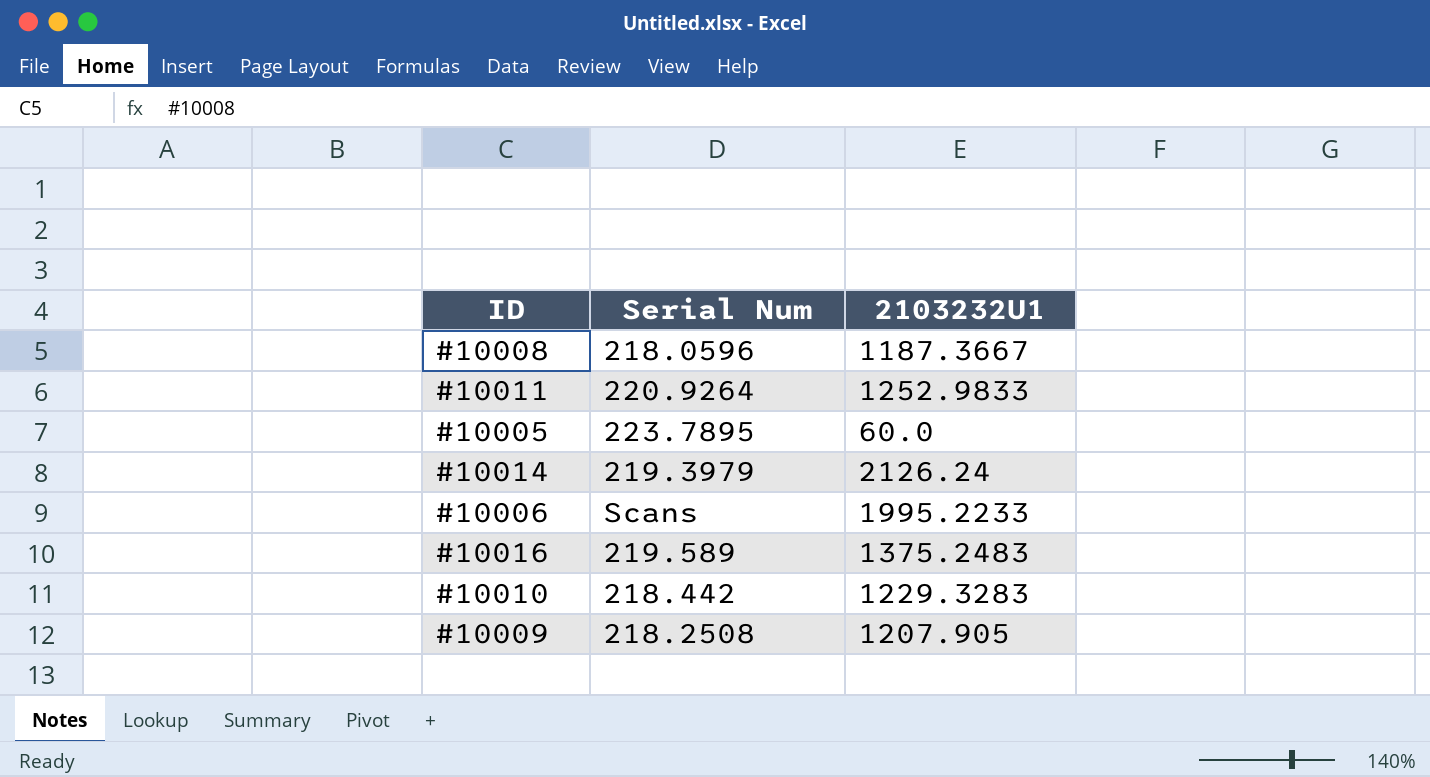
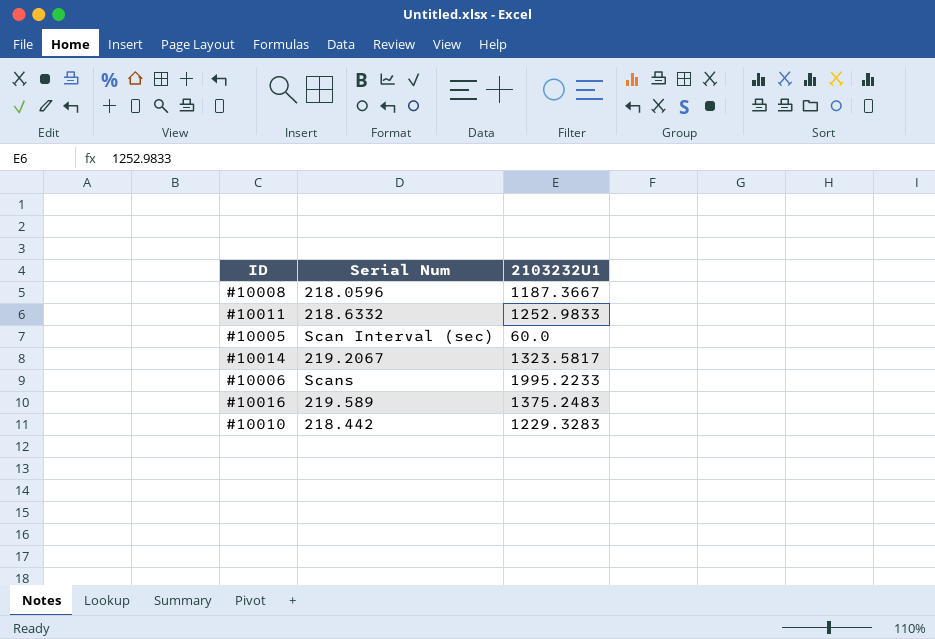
row #10009: 218.2508 | 1207.905 -> none
#10011 | Serial Num: 220.9264 -> 218.6332
#10005 | Serial Num: 223.7895 -> Scan Interval (sec)
#10014 | Serial Num: 219.3979 -> 219.2067
#10014 | 2103232U1: 2126.24 -> 1323.5817

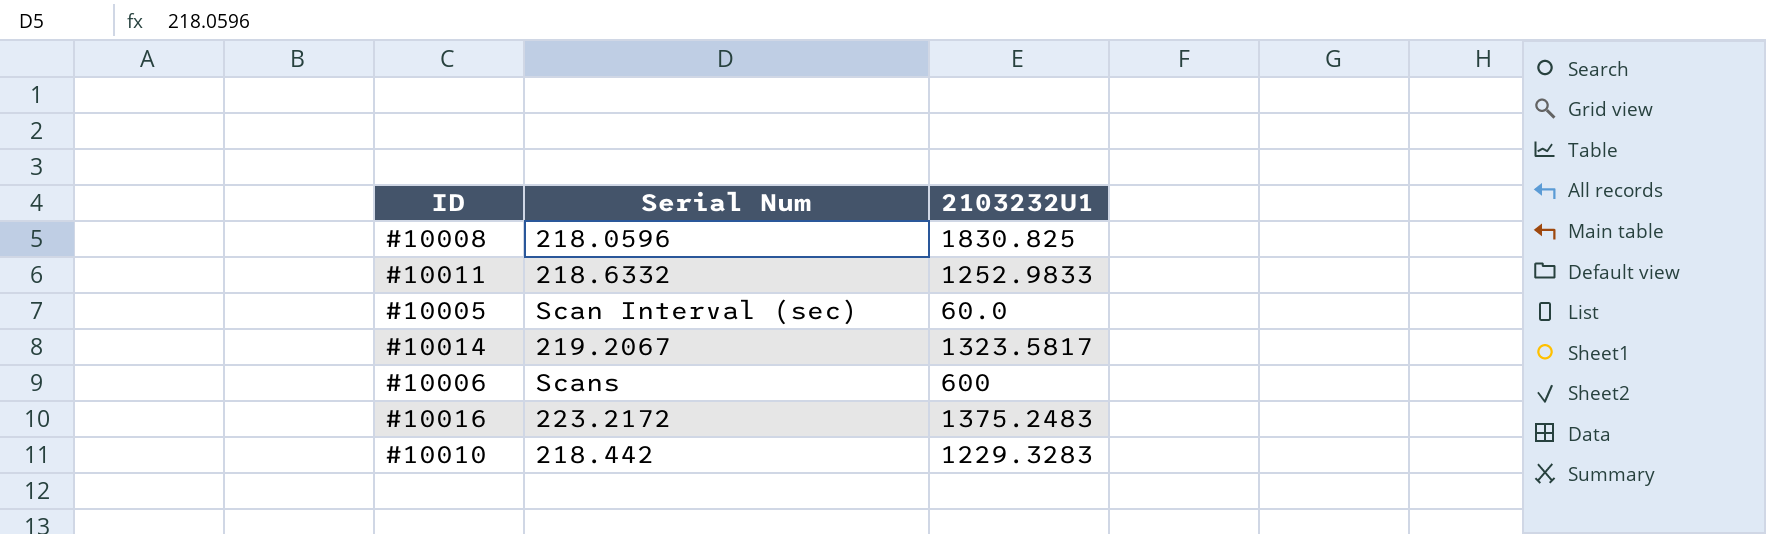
#10008 | 2103232U1: 1187.3667 -> 1830.825
#10006 | 2103232U1: 1995.2233 -> 600
#10016 | Serial Num: 219.589 -> 223.2172

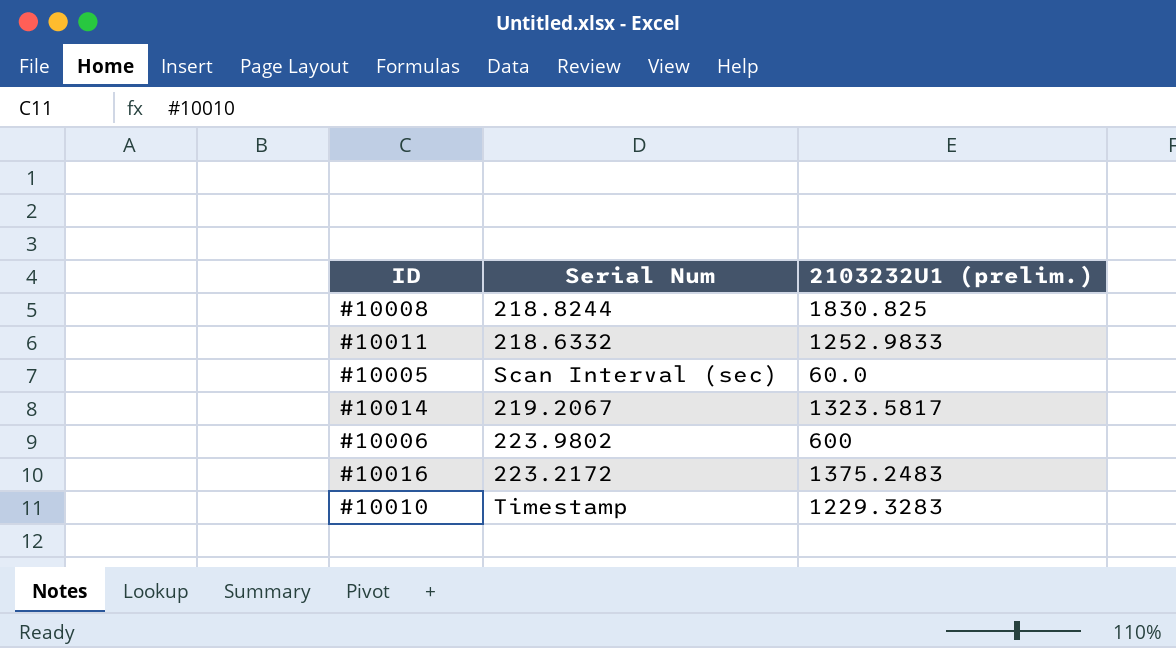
column name: 2103232U1 -> 2103232U1 (prelim.)
#10008 | Serial Num: 218.0596 -> 218.8244
#10006 | Serial Num: Scans -> 223.9802
#10010 | Serial Num: 218.442 -> Timestamp

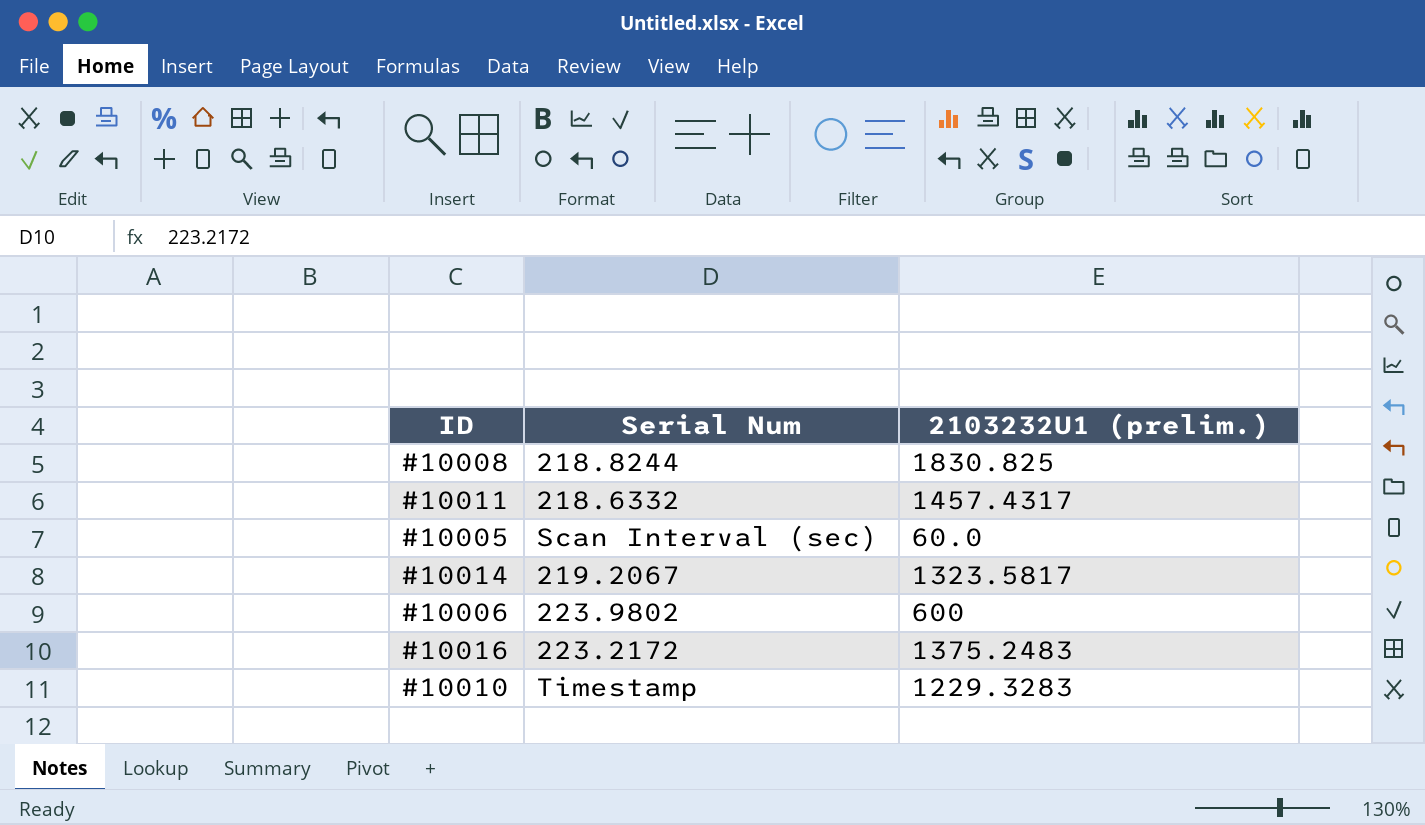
#10011 | 2103232U1 (prelim.): 1252.9833 -> 1457.4317

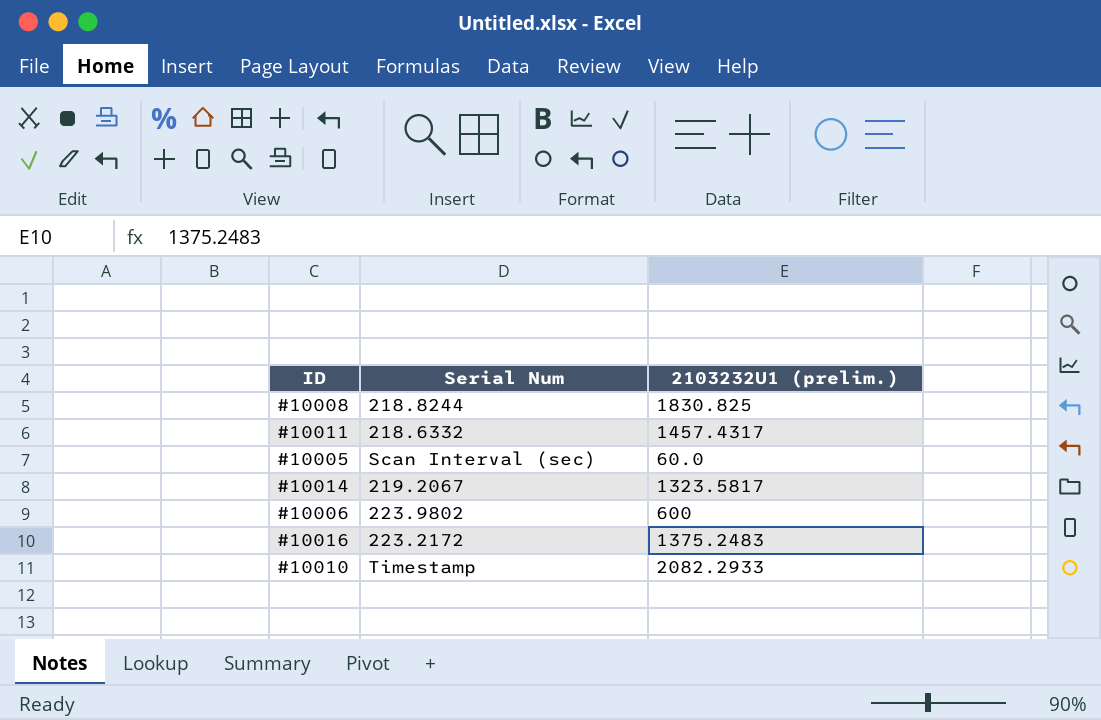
#10010 | 2103232U1 (prelim.): 1229.3283 -> 2082.2933

